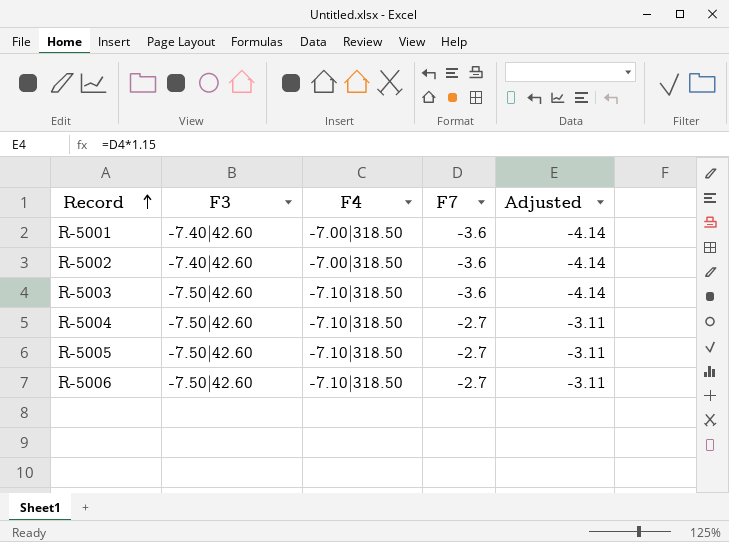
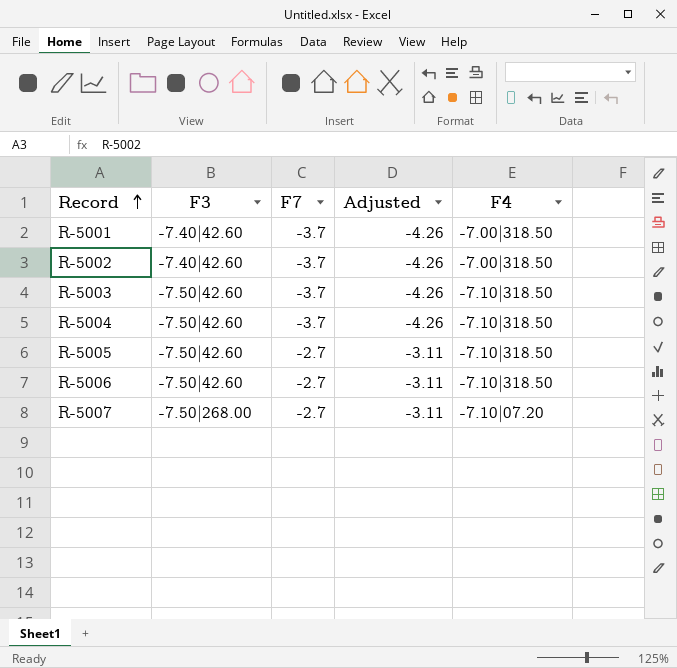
column F4 | position: 3 -> 5
R-5001 | F7: -3.6 -> -3.7
R-5001 | Adjusted: -4.14 -> -4.26
R-5002 | F7: -3.6 -> -3.7
R-5002 | Adjusted: -4.14 -> -4.26
R-5003 | F7: -3.6 -> -3.7
R-5003 | Adjusted: -4.14 -> -4.26
R-5004 | F7: -2.7 -> -3.7
R-5004 | Adjusted: -3.11 -> -4.26
row R-5007: none -> -7.50|268.00 | -2.7 | -3.11 | -7.10|07.20

